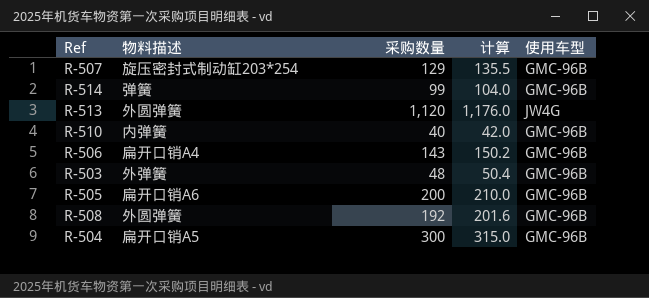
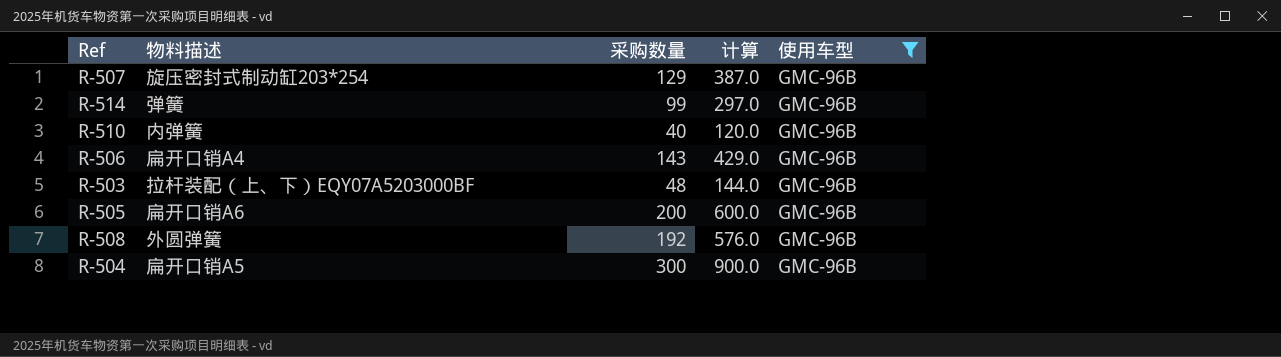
filter: none -> 使用车型 = GMC-96B
column 计算 | formula: [采购数量] * 1.05 -> [采购数量] * 3
R-503 | 物料描述: 外弹簧 -> 拉杆装配（上、下）EQY07A5203000BF

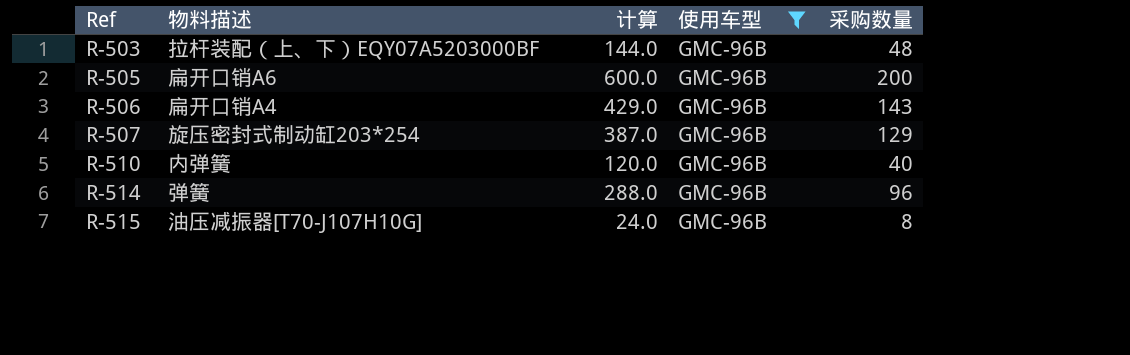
row order: none -> Ref ascending
column 采购数量 | position: 3 -> 5
row R-508: 外圆弹簧 | 192 | 576.0 | GMC-96B -> none
row R-504: 扁开口销A5 | 300 | 900.0 | GMC-96B -> none
R-514 | 计算: 297.0 -> 288.0
R-514 | 采购数量: 99 -> 96
row R-515: none -> 油压减振器[T70-J107H10G] | 24.0 | GMC-96B | 8

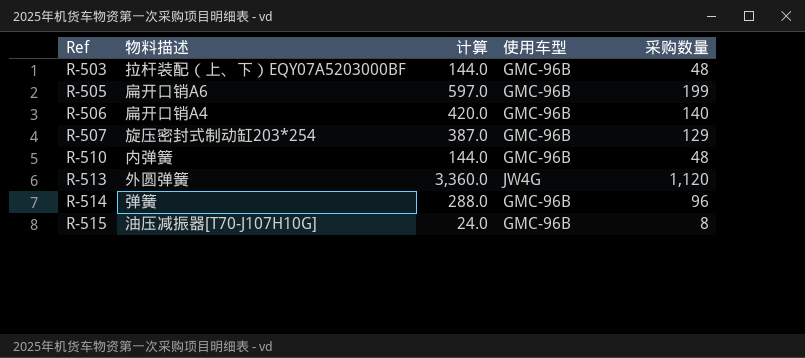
filter: 使用车型 = GMC-96B -> none
R-505 | 计算: 600.0 -> 597.0
R-505 | 采购数量: 200 -> 199
R-506 | 计算: 429.0 -> 420.0
R-506 | 采购数量: 143 -> 140
R-510 | 计算: 120.0 -> 144.0
R-510 | 采购数量: 40 -> 48

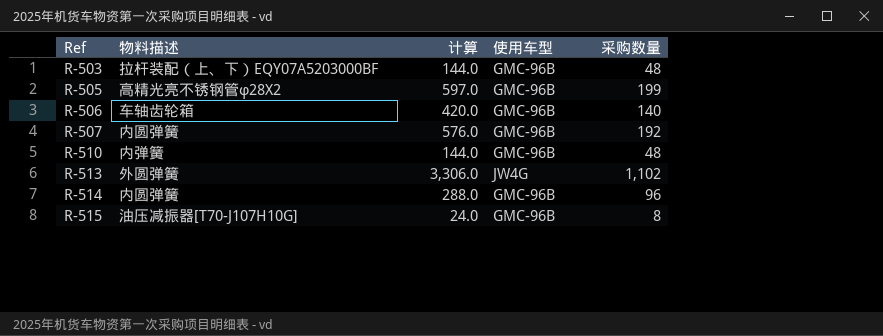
R-505 | 物料描述: 扁开口销A6 -> 高精光亮不锈钢管φ28X2
R-506 | 物料描述: 扁开口销A4 -> 车轴齿轮箱
R-507 | 物料描述: 旋压密封式制动缸203*254 -> 内圆弹簧
R-507 | 计算: 387.0 -> 576.0
R-507 | 采购数量: 129 -> 192
R-513 | 计算: 3,360.0 -> 3,306.0
R-513 | 采购数量: 1,120 -> 1,102
R-514 | 物料描述: 弹簧 -> 内圆弹簧

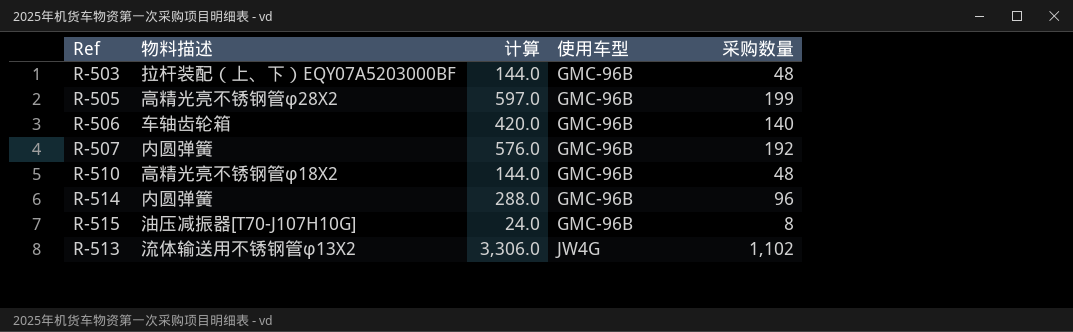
row order: Ref ascending -> 使用车型 ascending
R-510 | 物料描述: 内弹簧 -> 高精光亮不锈钢管φ18X2
R-513 | 物料描述: 外圆弹簧 -> 流体输送用不锈钢管φ13X2

